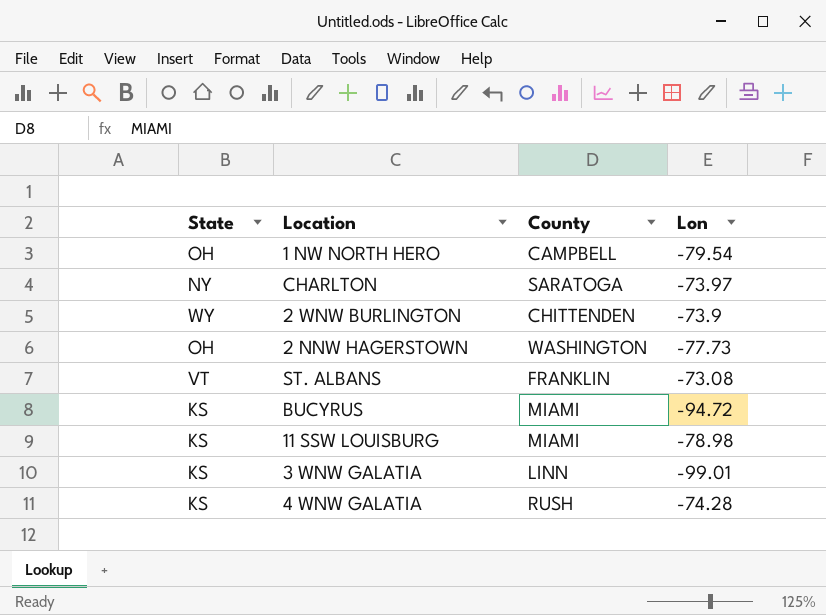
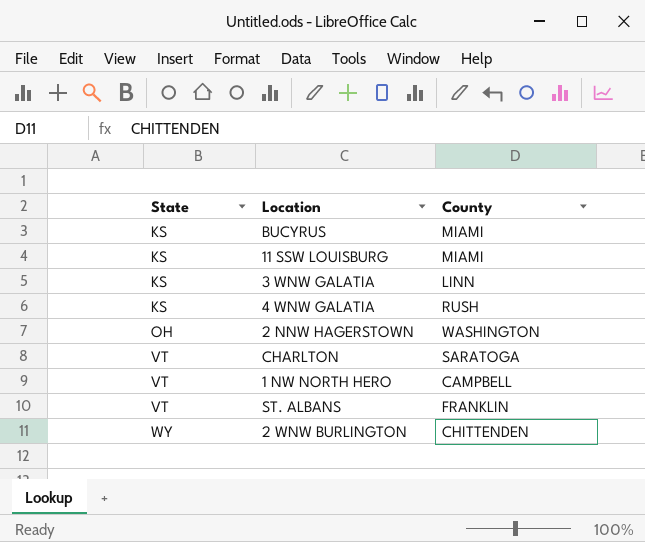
row order: none -> State ascending
column Lon | position: 4 -> none
CHARLTON | State: NY -> VT
1 NW NORTH HERO | State: OH -> VT

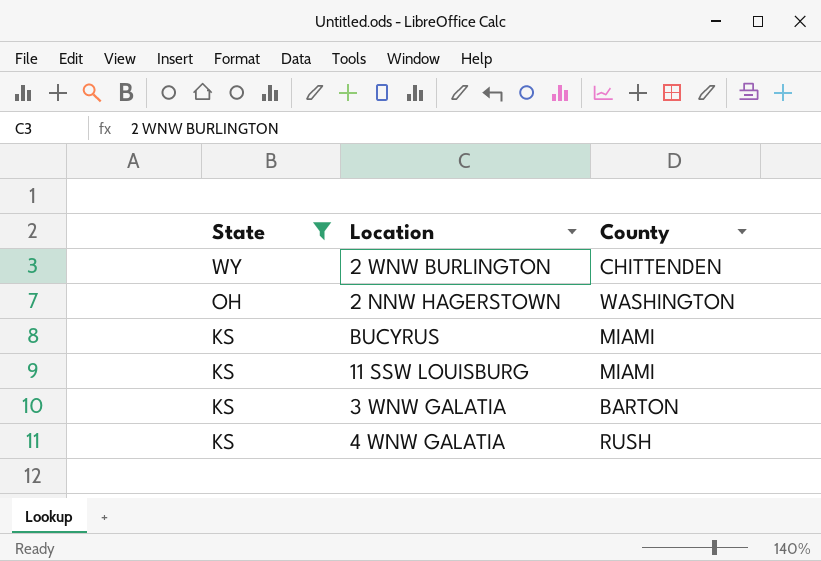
filter: none -> State != VT
row order: State ascending -> State descending
3 WNW GALATIA | County: LINN -> BARTON

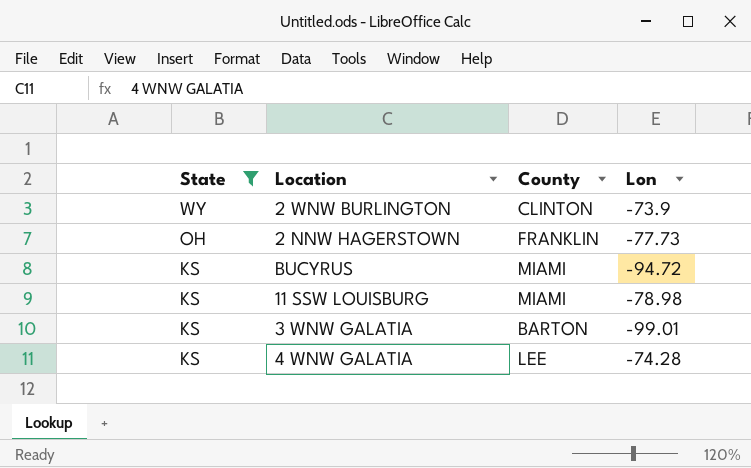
column Lon | position: none -> 4
2 WNW BURLINGTON | County: CHITTENDEN -> CLINTON
2 NNW HAGERSTOWN | County: WASHINGTON -> FRANKLIN
4 WNW GALATIA | County: RUSH -> LEE

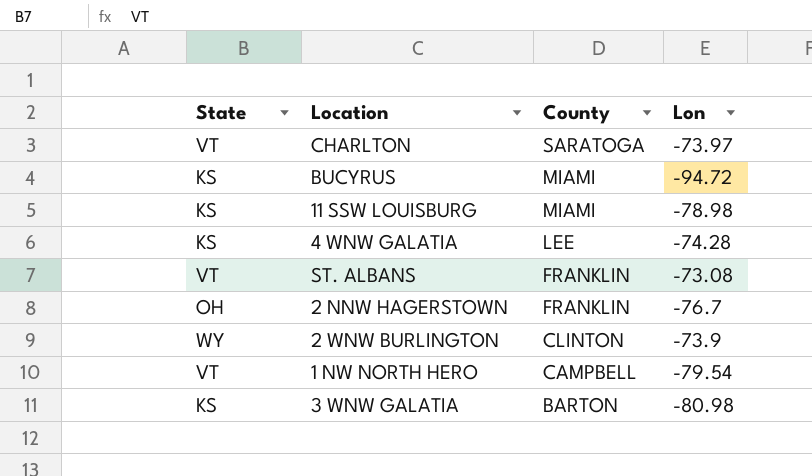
filter: State != VT -> none
row order: State descending -> County descending
2 NNW HAGERSTOWN | Lon: -77.73 -> -76.7
3 WNW GALATIA | Lon: -99.01 -> -80.98

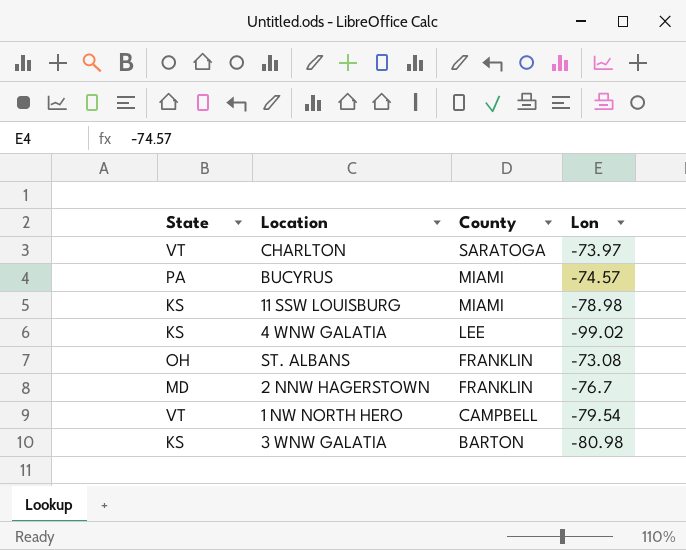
row 2 WNW BURLINGTON: WY | CLINTON | -73.9 -> none
BUCYRUS | State: KS -> PA
BUCYRUS | Lon: -94.72 -> -74.57
4 WNW GALATIA | Lon: -74.28 -> -99.02
ST. ALBANS | State: VT -> OH
2 NNW HAGERSTOWN | State: OH -> MD

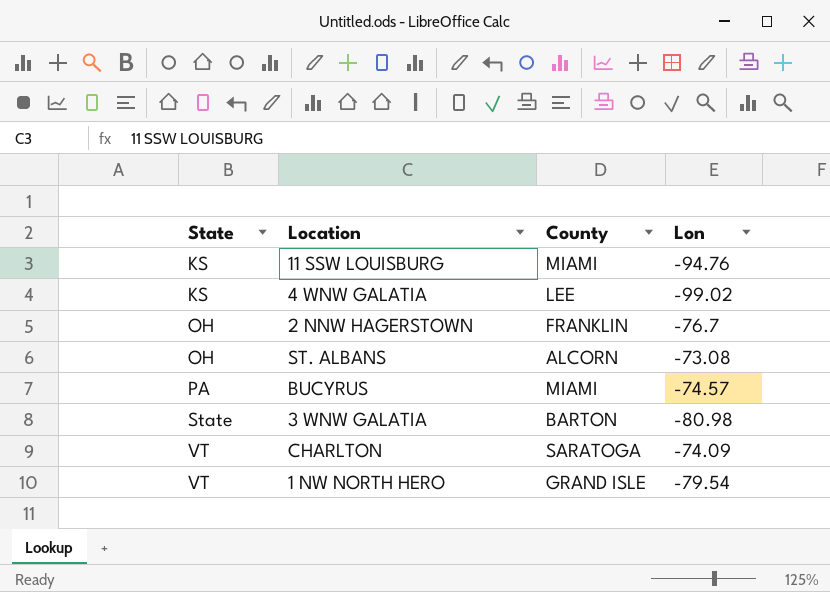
row order: County descending -> State ascending
11 SSW LOUISBURG | Lon: -78.98 -> -94.76
2 NNW HAGERSTOWN | State: MD -> OH
ST. ALBANS | County: FRANKLIN -> ALCORN
3 WNW GALATIA | State: KS -> State
CHARLTON | Lon: -73.97 -> -74.09
1 NW NORTH HERO | County: CAMPBELL -> GRAND ISLE

